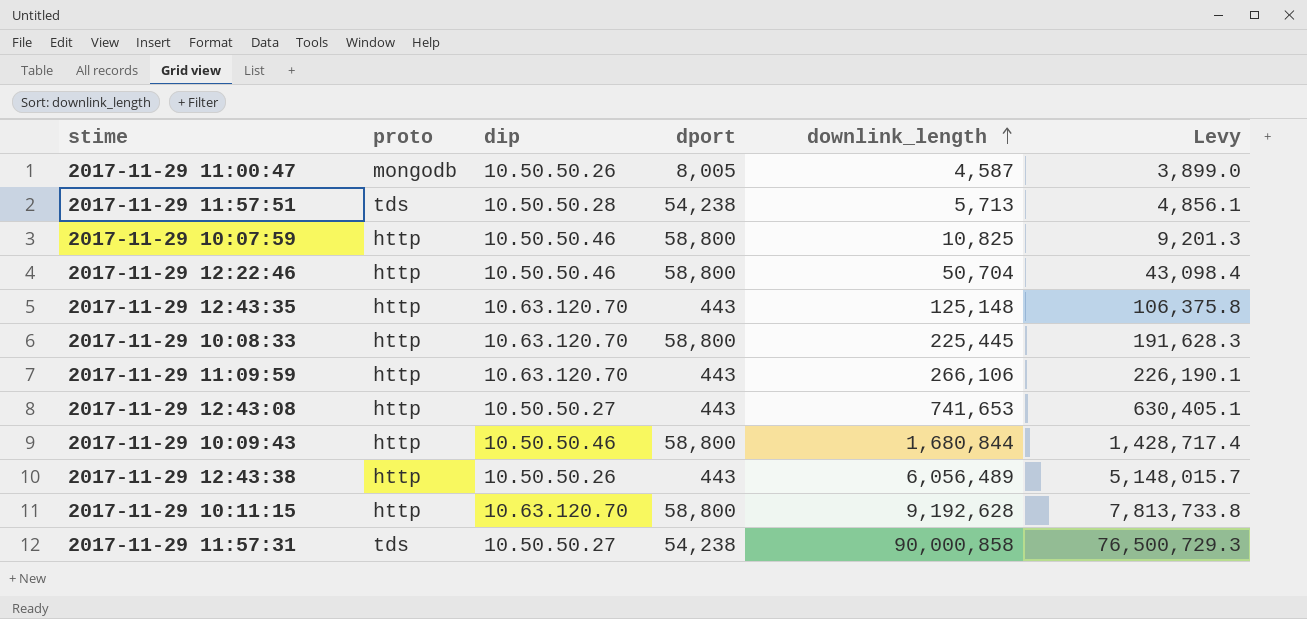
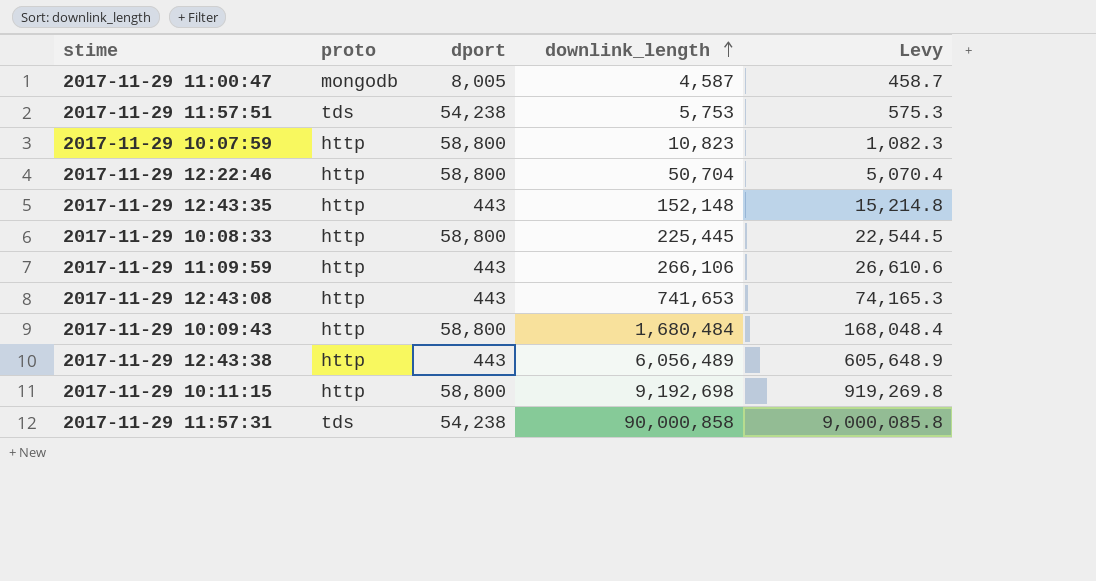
column dip | position: 3 -> none
column Levy | formula: [downlink_length] * 0.85 -> [downlink_length] * 0.1
2017-11-29 11:57:51 | downlink_length: 5,713 -> 5,753
2017-11-29 10:07:59 | downlink_length: 10,825 -> 10,823
2017-11-29 12:43:35 | downlink_length: 125,148 -> 152,148
2017-11-29 10:09:43 | downlink_length: 1,680,844 -> 1,680,484
2017-11-29 10:11:15 | downlink_length: 9,192,628 -> 9,192,698

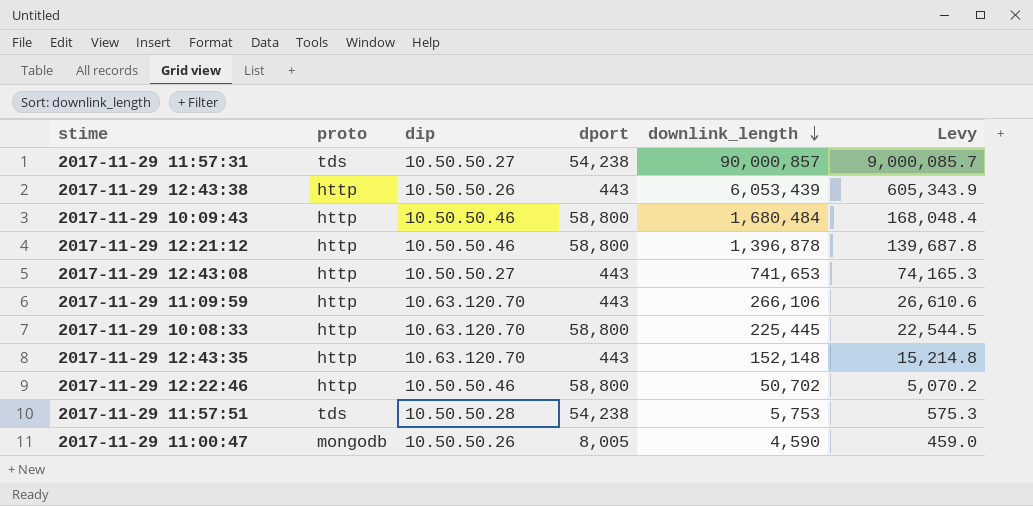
row order: downlink_length ascending -> downlink_length descending
column dip | position: none -> 3
row 2017-11-29 10:07:59: http | 58,800 | 10,823 | 1,082.3 -> none
row 2017-11-29 10:11:15: http | 58,800 | 9,192,698 | 919,269.8 -> none
2017-11-29 11:57:31 | downlink_length: 90,000,858 -> 90,000,857
2017-11-29 11:57:31 | Levy: 9,000,085.8 -> 9,000,085.7
2017-11-29 12:43:38 | downlink_length: 6,056,489 -> 6,053,439
2017-11-29 12:43:38 | Levy: 605,648.9 -> 605,343.9
row 2017-11-29 12:21:12: none -> http | 10.50.50.46 | 58,800 | 1,396,878 | 139,687.8
2017-11-29 12:22:46 | downlink_length: 50,704 -> 50,702
2017-11-29 12:22:46 | Levy: 5,070.4 -> 5,070.2
2017-11-29 11:00:47 | downlink_length: 4,587 -> 4,590
2017-11-29 11:00:47 | Levy: 458.7 -> 459.0

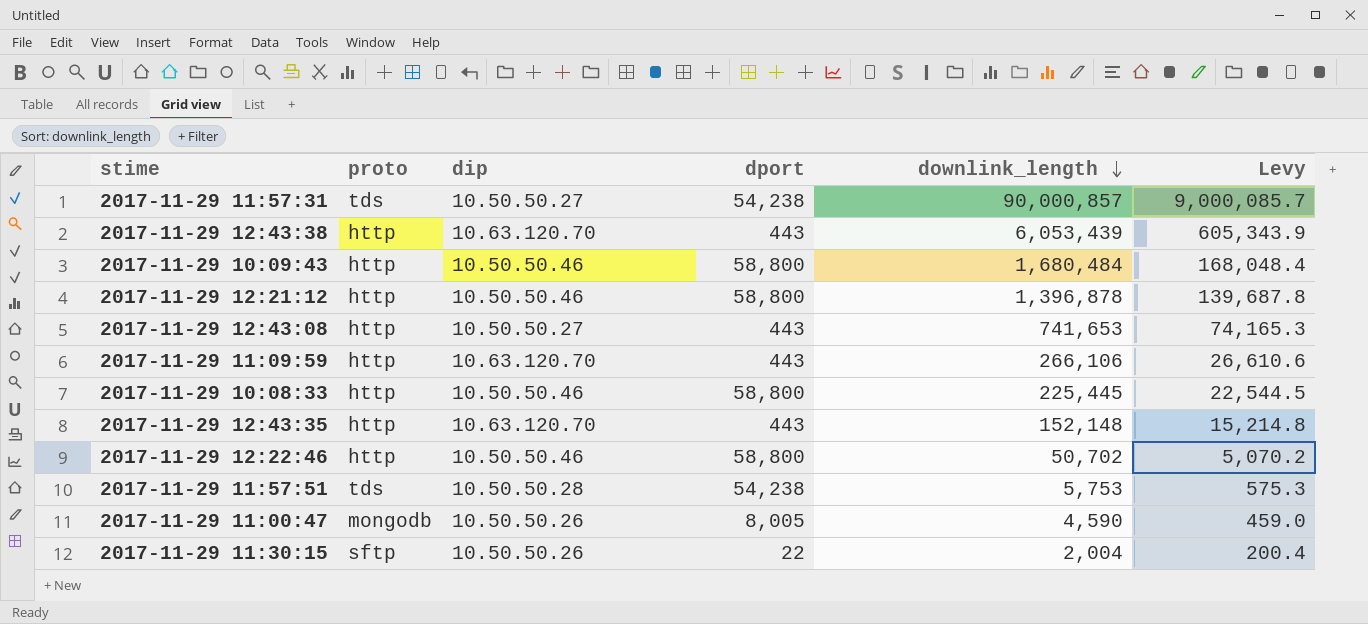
2017-11-29 12:43:38 | dip: 10.50.50.26 -> 10.63.120.70
2017-11-29 10:08:33 | dip: 10.63.120.70 -> 10.50.50.46
row 2017-11-29 11:30:15: none -> sftp | 10.50.50.26 | 22 | 2,004 | 200.4

